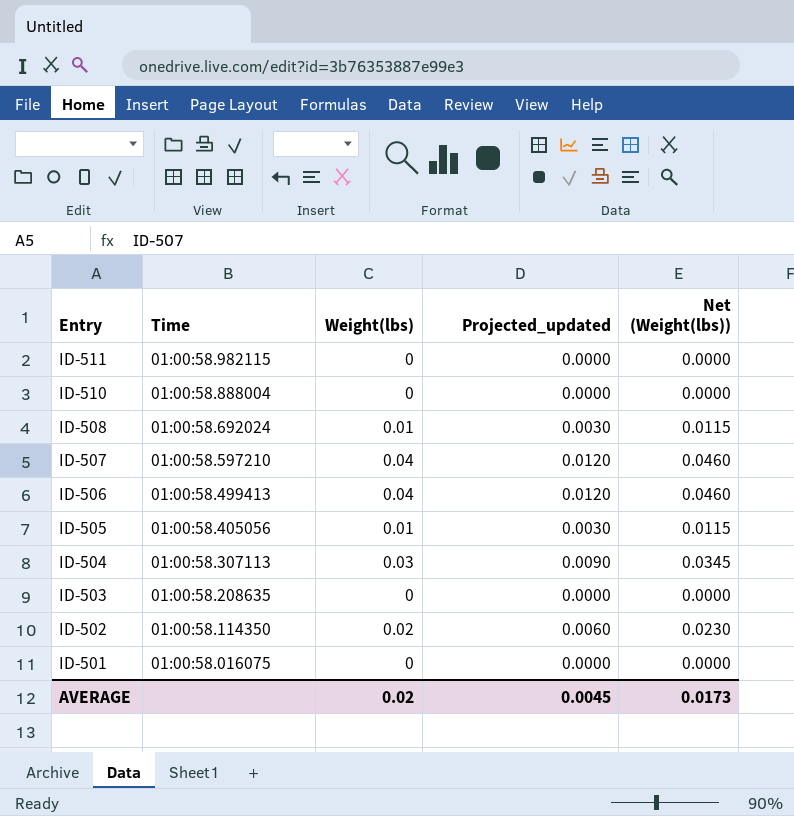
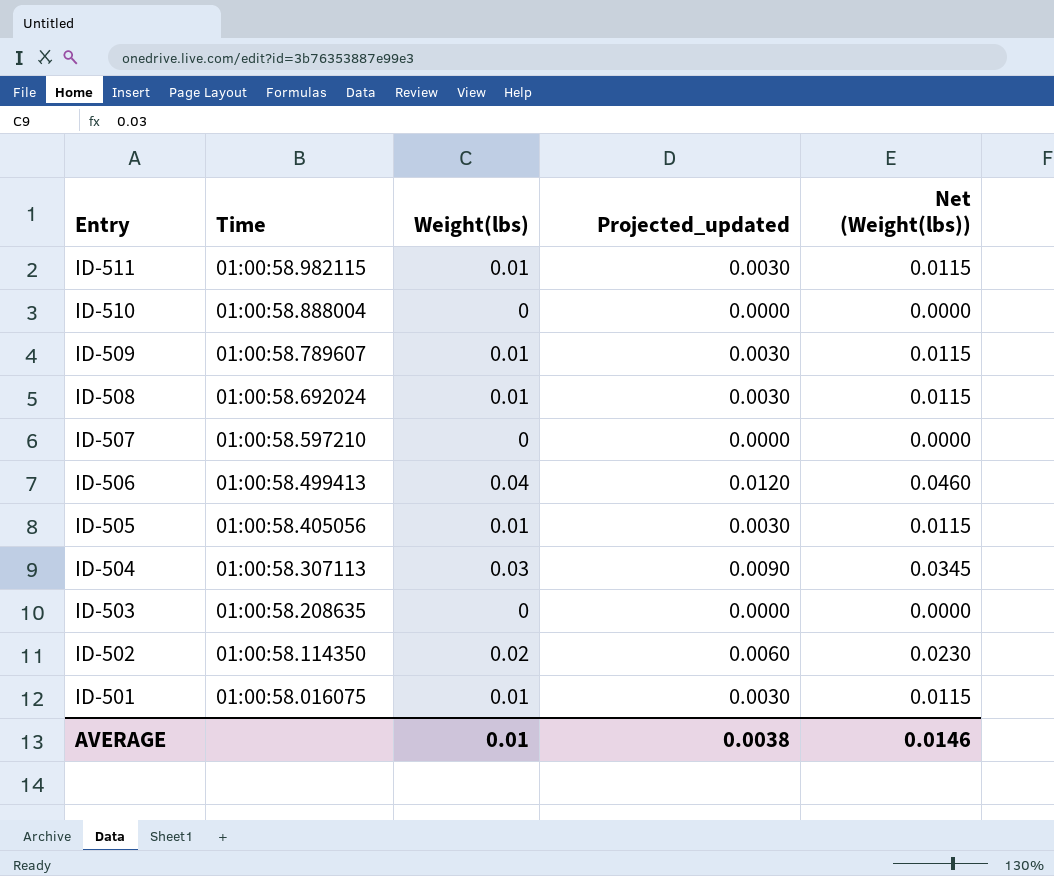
ID-511 | Weight(lbs): 0 -> 0.01
ID-511 | Projected_updated: 0.0000 -> 0.0030
ID-511 | Net (Weight(lbs)): 0.0000 -> 0.0115
row ID-509: none -> 01:00:58.789607 | 0.01 | 0.0030 | 0.0115
ID-507 | Weight(lbs): 0.04 -> 0
ID-507 | Projected_updated: 0.0120 -> 0.0000
ID-507 | Net (Weight(lbs)): 0.0460 -> 0.0000
ID-501 | Weight(lbs): 0 -> 0.01
ID-501 | Projected_updated: 0.0000 -> 0.0030
ID-501 | Net (Weight(lbs)): 0.0000 -> 0.0115
AVERAGE | Weight(lbs): 0.02 -> 0.01
AVERAGE | Projected_updated: 0.0045 -> 0.0038
AVERAGE | Net (Weight(lbs)): 0.0173 -> 0.0146

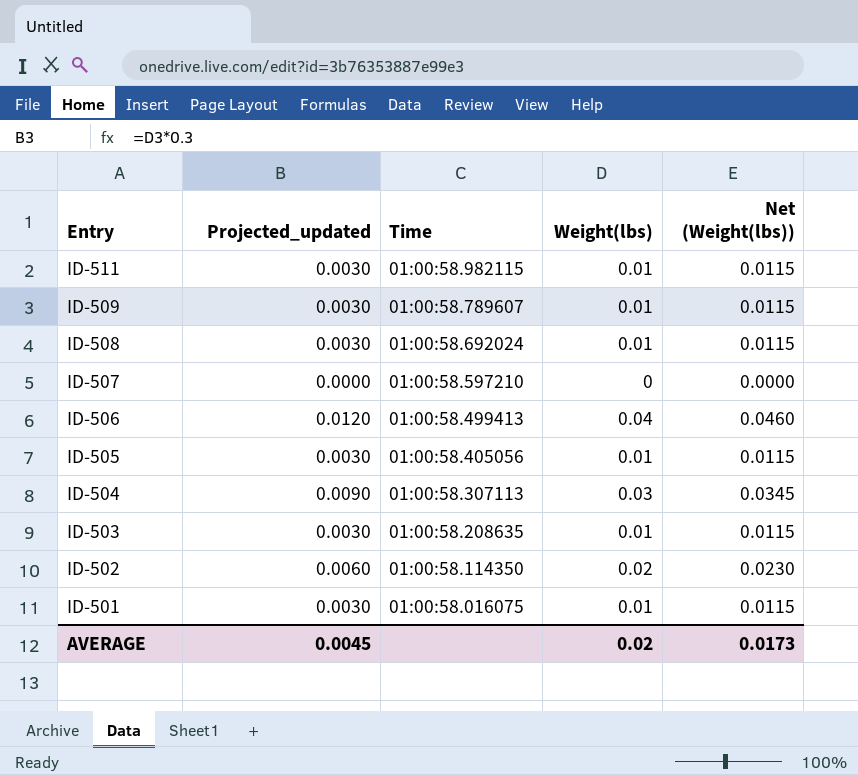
column Projected_updated | position: 4 -> 2
row ID-510: 01:00:58.888004 | 0 | 0.0000 | 0.0000 -> none
ID-503 | Projected_updated: 0.0000 -> 0.0030
ID-503 | Weight(lbs): 0 -> 0.01
ID-503 | Net (Weight(lbs)): 0.0000 -> 0.0115
AVERAGE | Projected_updated: 0.0038 -> 0.0045
AVERAGE | Weight(lbs): 0.01 -> 0.02
AVERAGE | Net (Weight(lbs)): 0.0146 -> 0.0173

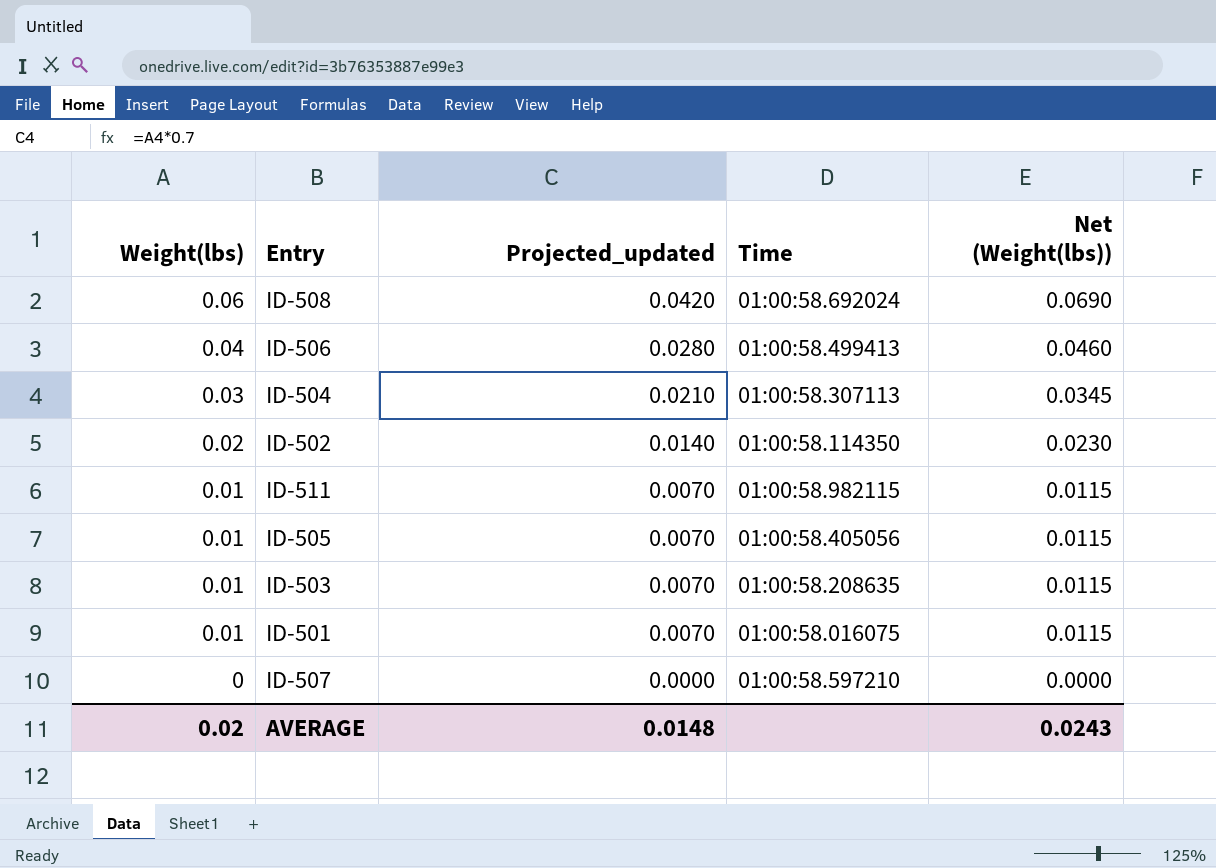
row order: Entry descending -> Weight(lbs) descending
column Weight(lbs) | position: 4 -> 1
column Projected_updated | formula: [Weight(lbs)] * 0.3 -> [Weight(lbs)] * 0.7
row ID-509: 0.0030 | 01:00:58.789607 | 0.01 | 0.0115 -> none
ID-508 | Weight(lbs): 0.01 -> 0.06
ID-508 | Net (Weight(lbs)): 0.0115 -> 0.0690
AVERAGE | Projected_updated: 0.0045 -> 0.0148
AVERAGE | Net (Weight(lbs)): 0.0173 -> 0.0243

